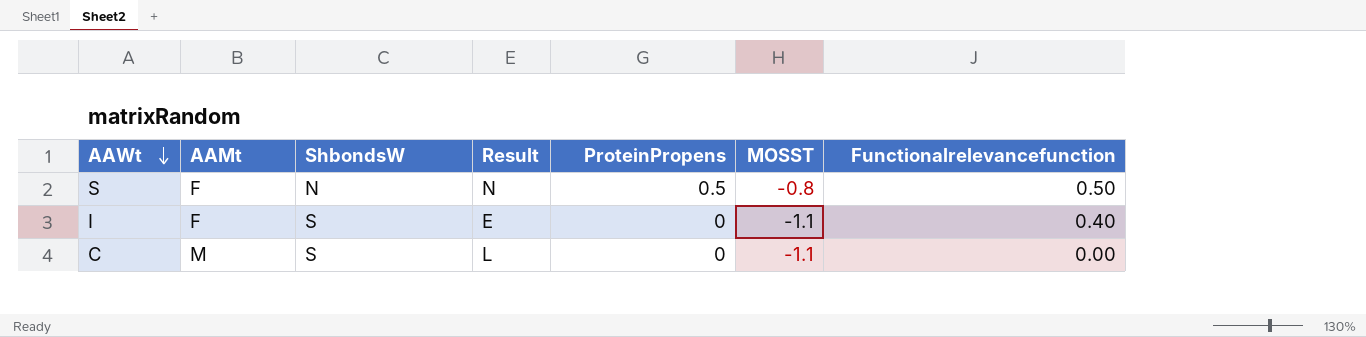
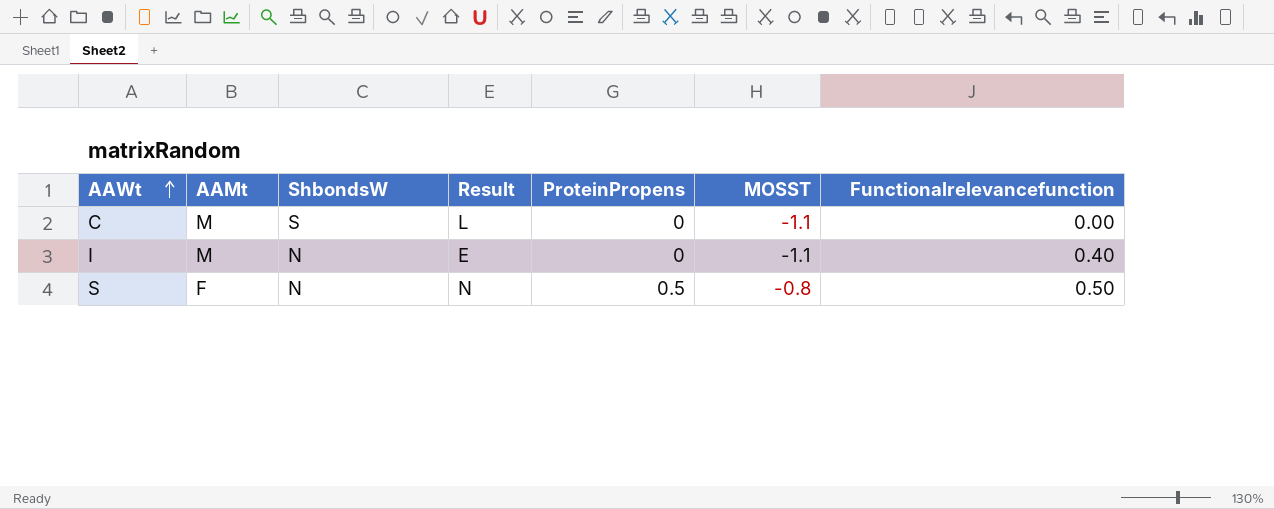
row order: AAWt descending -> AAWt ascending
I | AAMt: F -> M
I | ShbondsW: S -> N

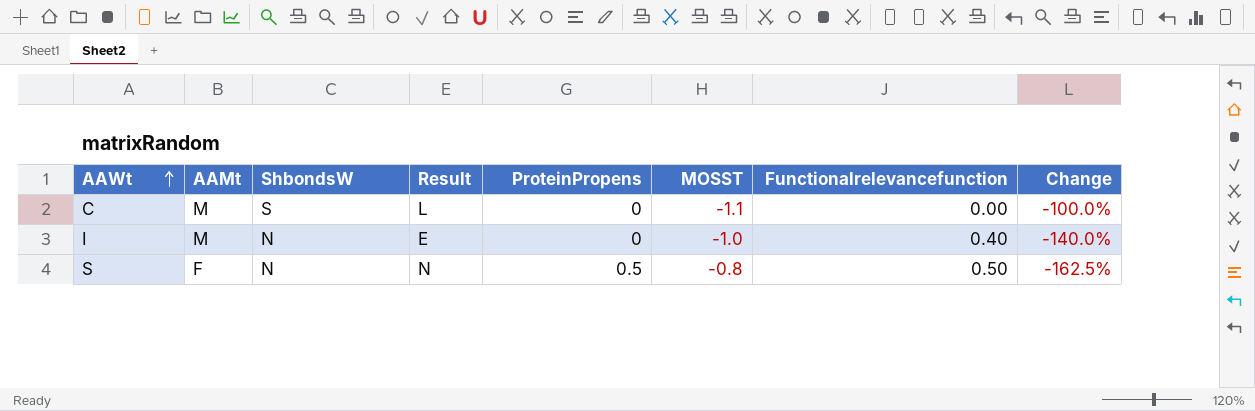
column Change | formula: none -> ([Functionalrelevancefunction] - [MOSST]) / [MOSST]
I | MOSST: -1.1 -> -1.0

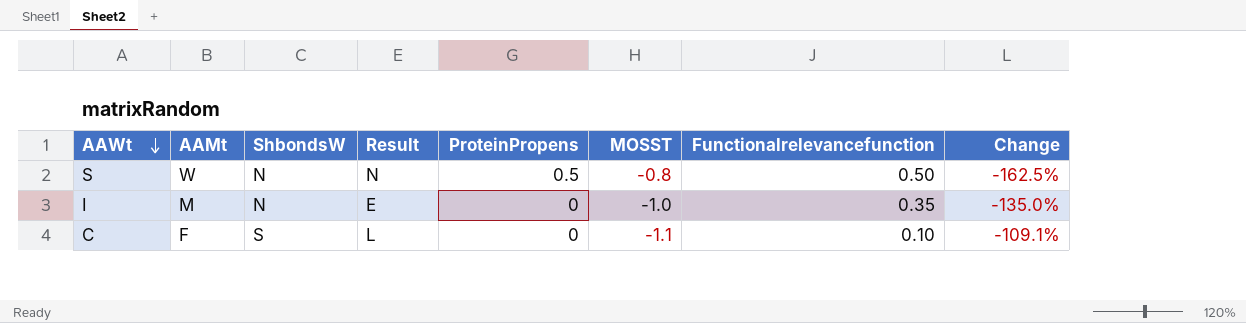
row order: AAWt ascending -> AAWt descending
S | AAMt: F -> W
I | Functionalrelevancefunction: 0.40 -> 0.35
I | Change: -140.0% -> -135.0%
C | AAMt: M -> F
C | Functionalrelevancefunction: 0.00 -> 0.10
C | Change: -100.0% -> -109.1%

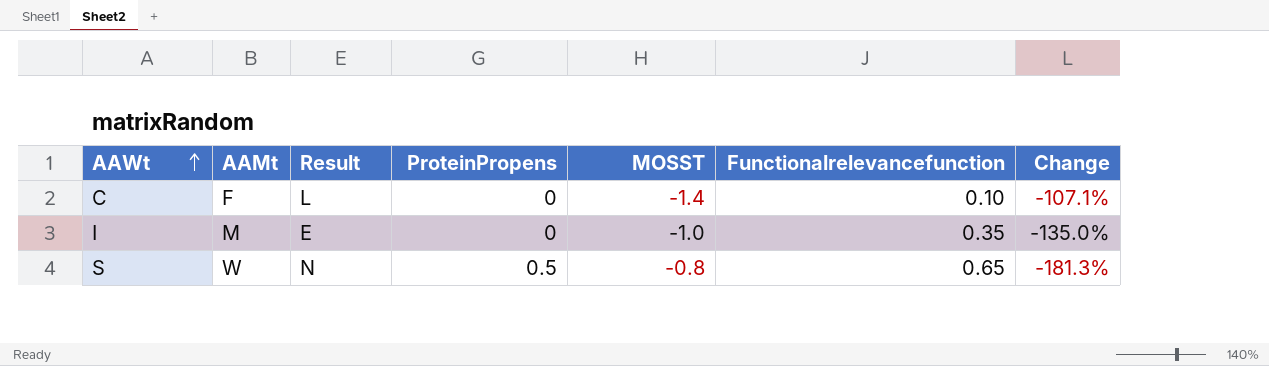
row order: AAWt descending -> AAWt ascending
column ShbondsW | position: 3 -> none
C | MOSST: -1.1 -> -1.4
C | Change: -109.1% -> -107.1%
S | Functionalrelevancefunction: 0.50 -> 0.65
S | Change: -162.5% -> -181.3%

